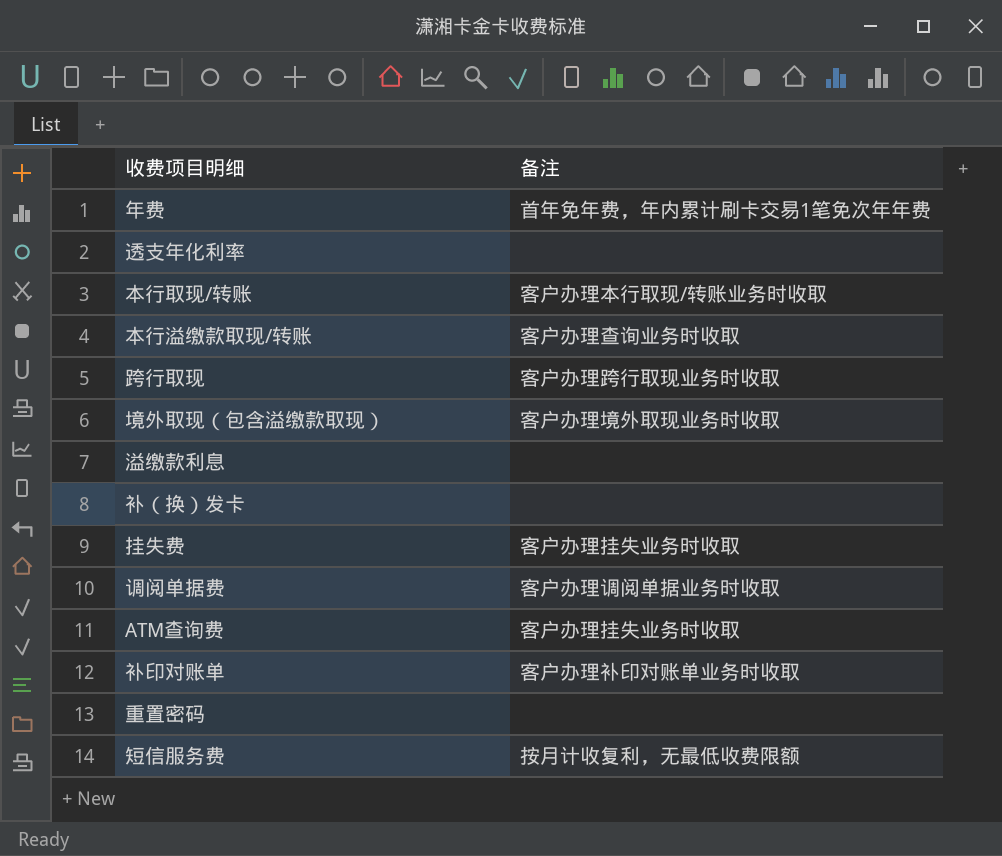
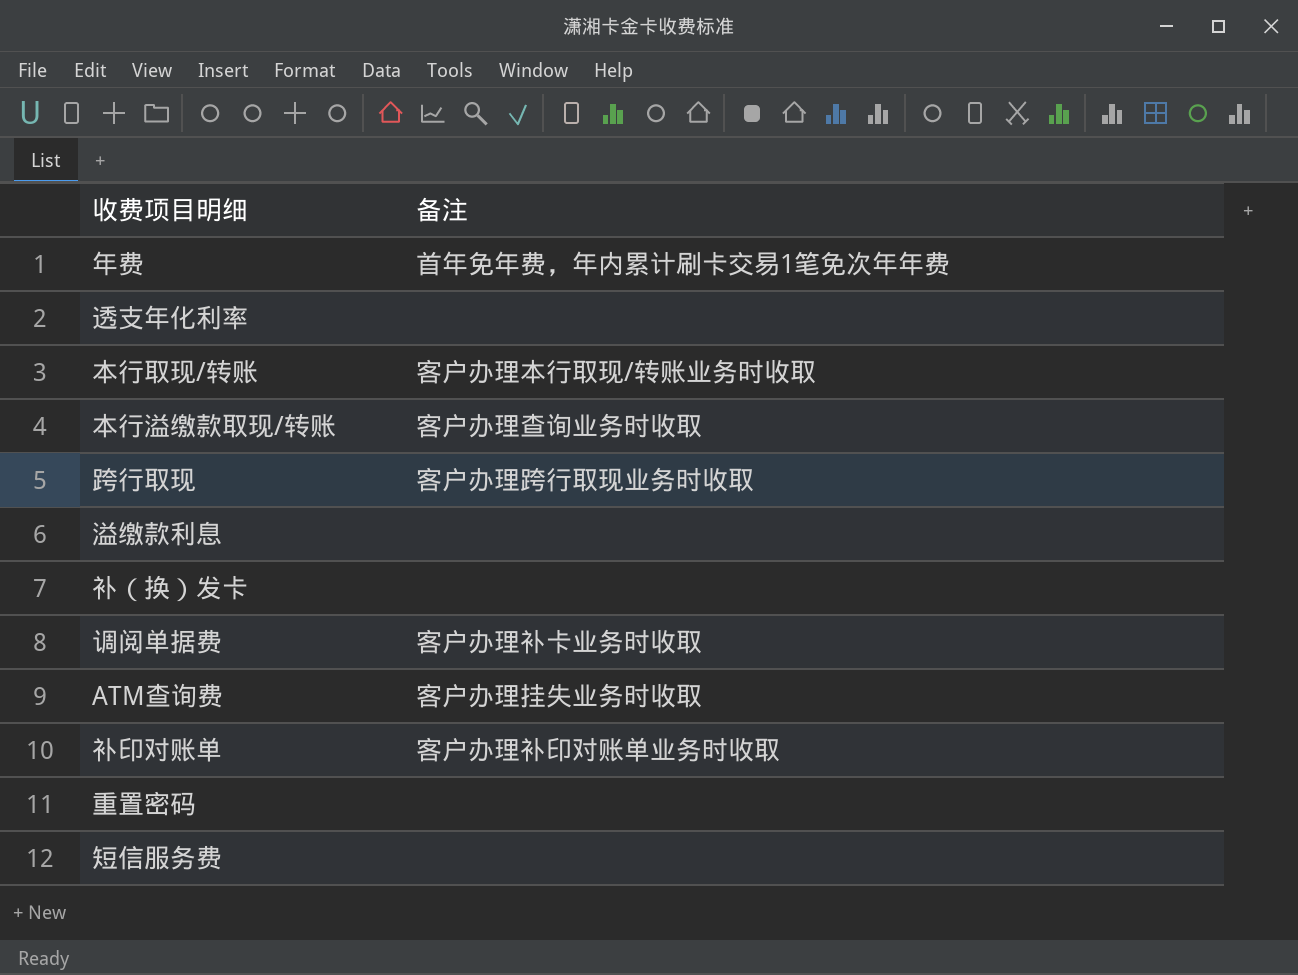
row 境外取现（包含溢缴款取现）: 客户办理境外取现业务时收取 -> none
row 挂失费: 客户办理挂失业务时收取 -> none
调阅单据费 | 备注: 客户办理调阅单据业务时收取 -> 客户办理补卡业务时收取
短信服务费 | 备注: 按月计收复利，无最低收费限额 -> none

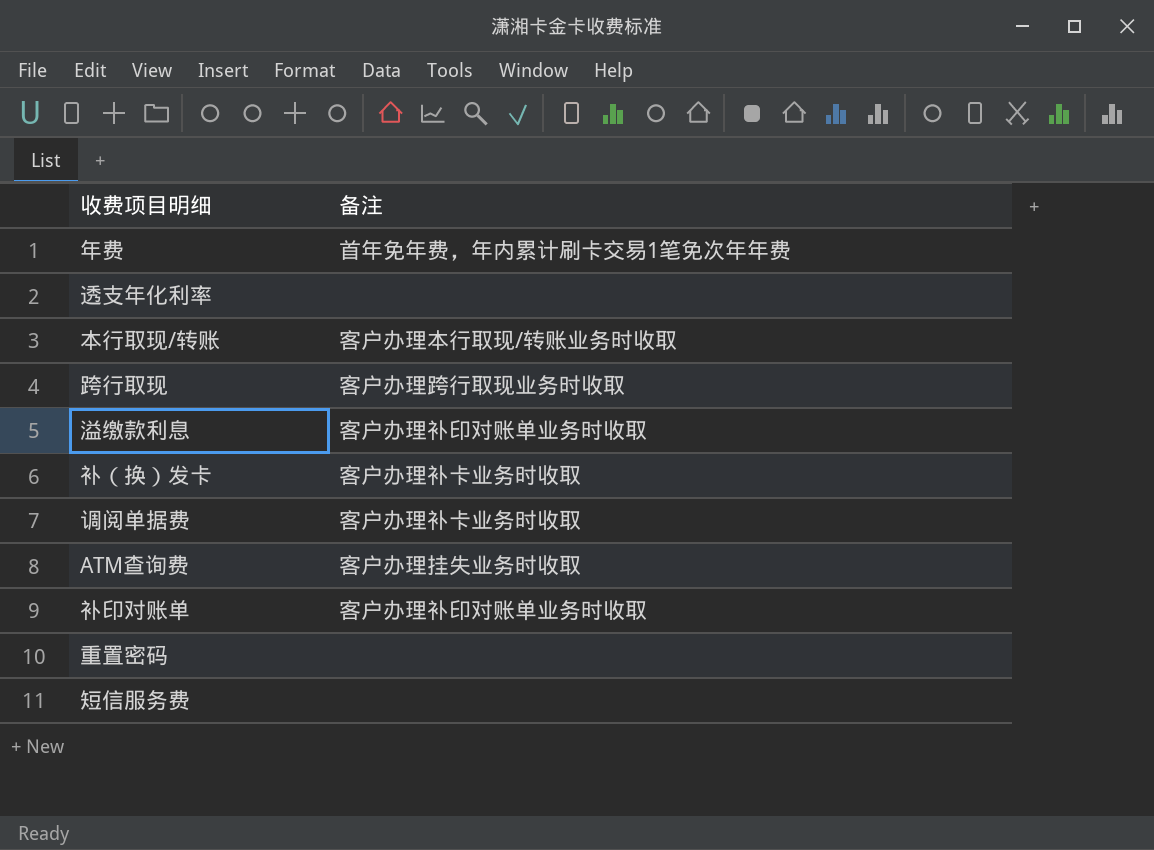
row 本行溢缴款取现/转账: 客户办理查询业务时收取 -> none
溢缴款利息 | 备注: none -> 客户办理补印对账单业务时收取
补（换）发卡 | 备注: none -> 客户办理补卡业务时收取

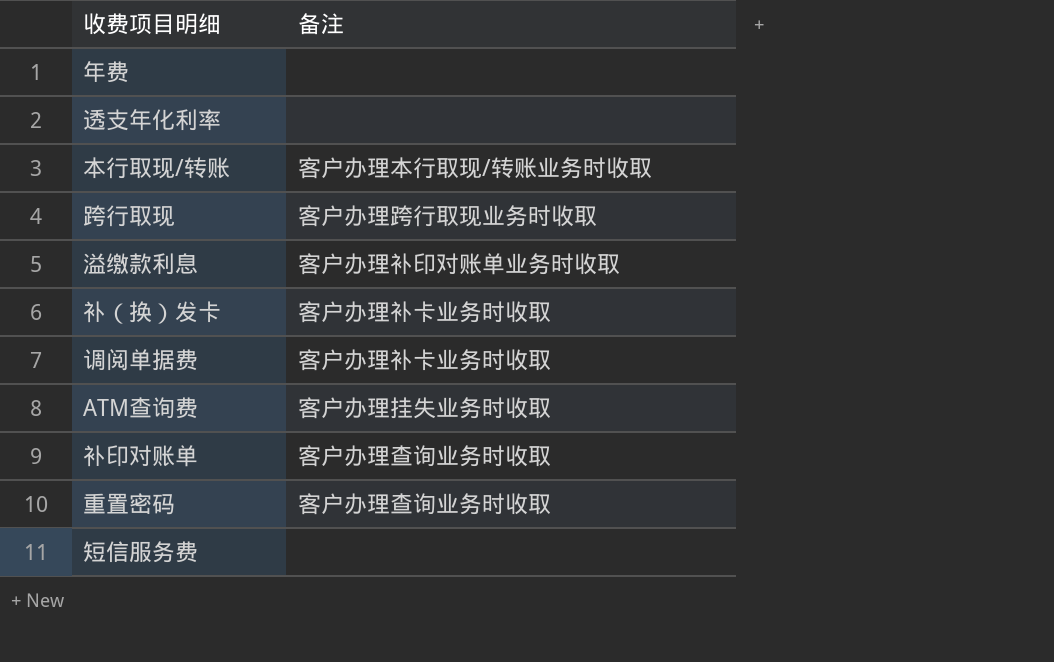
年费 | 备注: 首年免年费，年内累计刷卡交易1笔免次年年费 -> none
补印对账单 | 备注: 客户办理补印对账单业务时收取 -> 客户办理查询业务时收取
重置密码 | 备注: none -> 客户办理查询业务时收取

